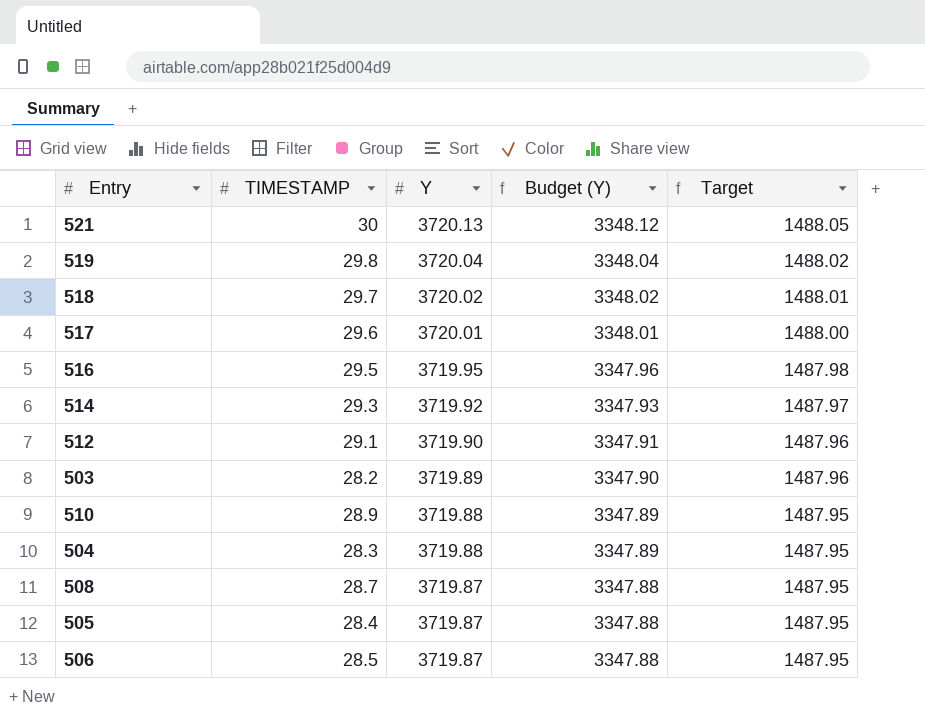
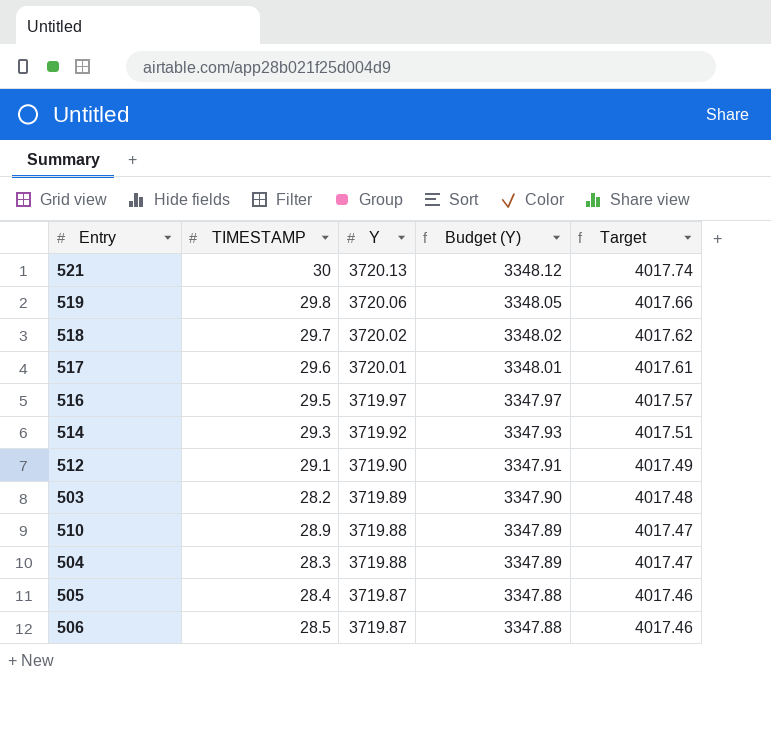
column Target | formula: [Y] * 0.4 -> [Y] * 1.08
row 508: 28.7 | 3719.87 | 3347.88 | 1487.95 -> none
519 | Y: 3720.04 -> 3720.06
519 | Budget (Y): 3348.04 -> 3348.05
516 | Y: 3719.95 -> 3719.97
516 | Budget (Y): 3347.96 -> 3347.97

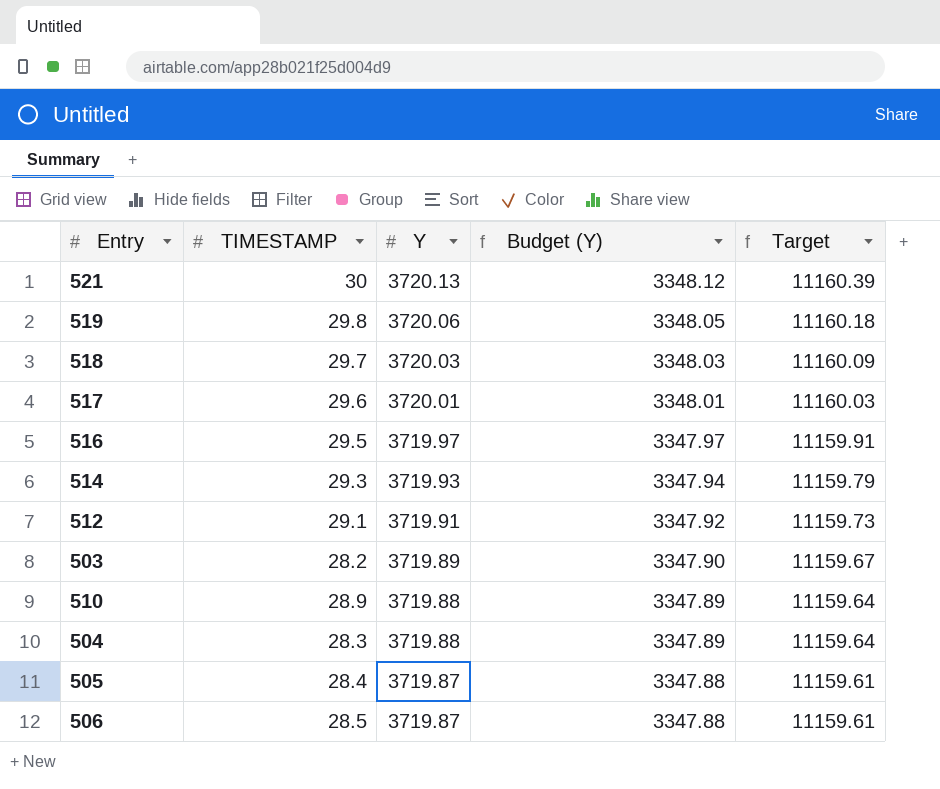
column Target | formula: [Y] * 1.08 -> [Y] * 3
518 | Y: 3720.02 -> 3720.03
518 | Budget (Y): 3348.02 -> 3348.03
514 | Y: 3719.92 -> 3719.93
514 | Budget (Y): 3347.93 -> 3347.94
512 | Y: 3719.90 -> 3719.91
512 | Budget (Y): 3347.91 -> 3347.92

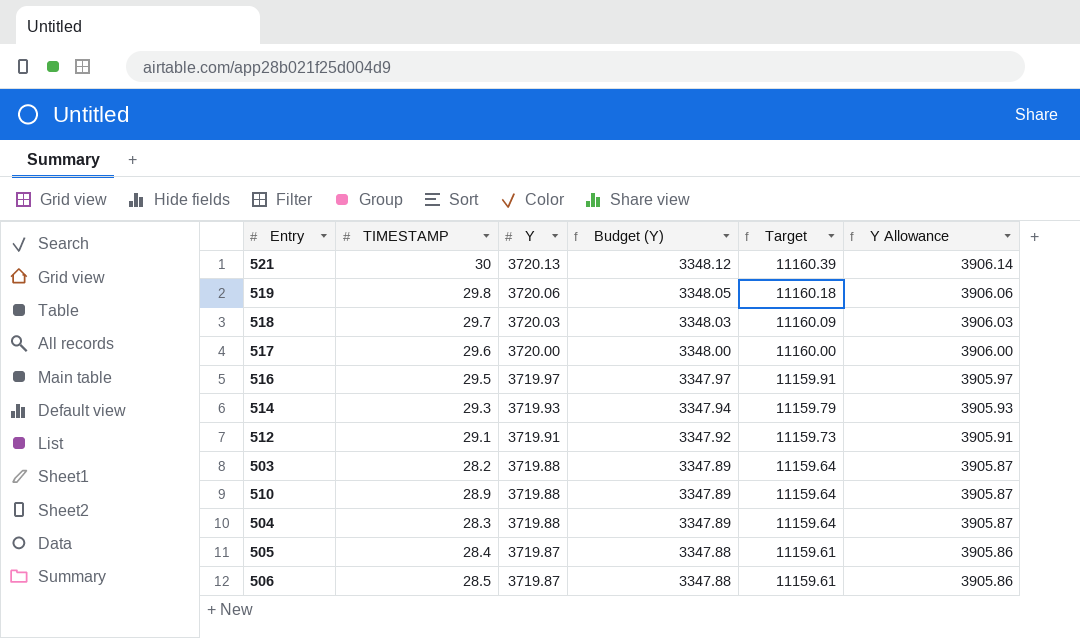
column Y Allowance | formula: none -> [Y] * 1.05
517 | Y: 3720.01 -> 3720.00
517 | Budget (Y): 3348.01 -> 3348.00
517 | Target: 11160.03 -> 11160.00
503 | Y: 3719.89 -> 3719.88
503 | Budget (Y): 3347.90 -> 3347.89
503 | Target: 11159.67 -> 11159.64

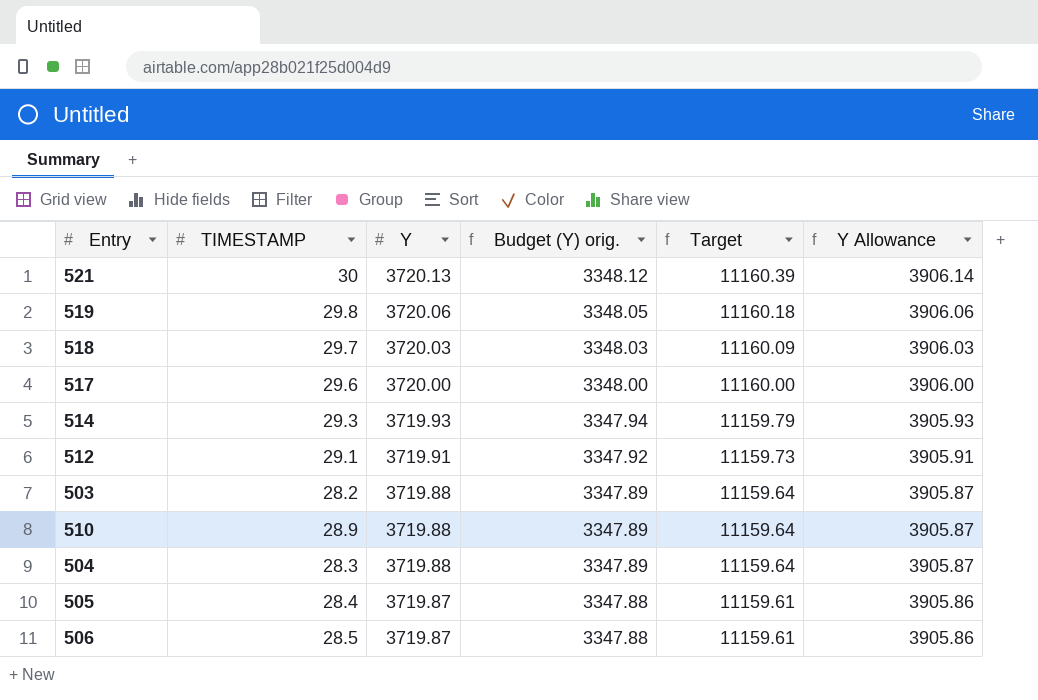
column name: Budget (Y) -> Budget (Y) orig.
row 516: 29.5 | 3719.97 | 3347.97 | 11159.91 | 3905.97 -> none

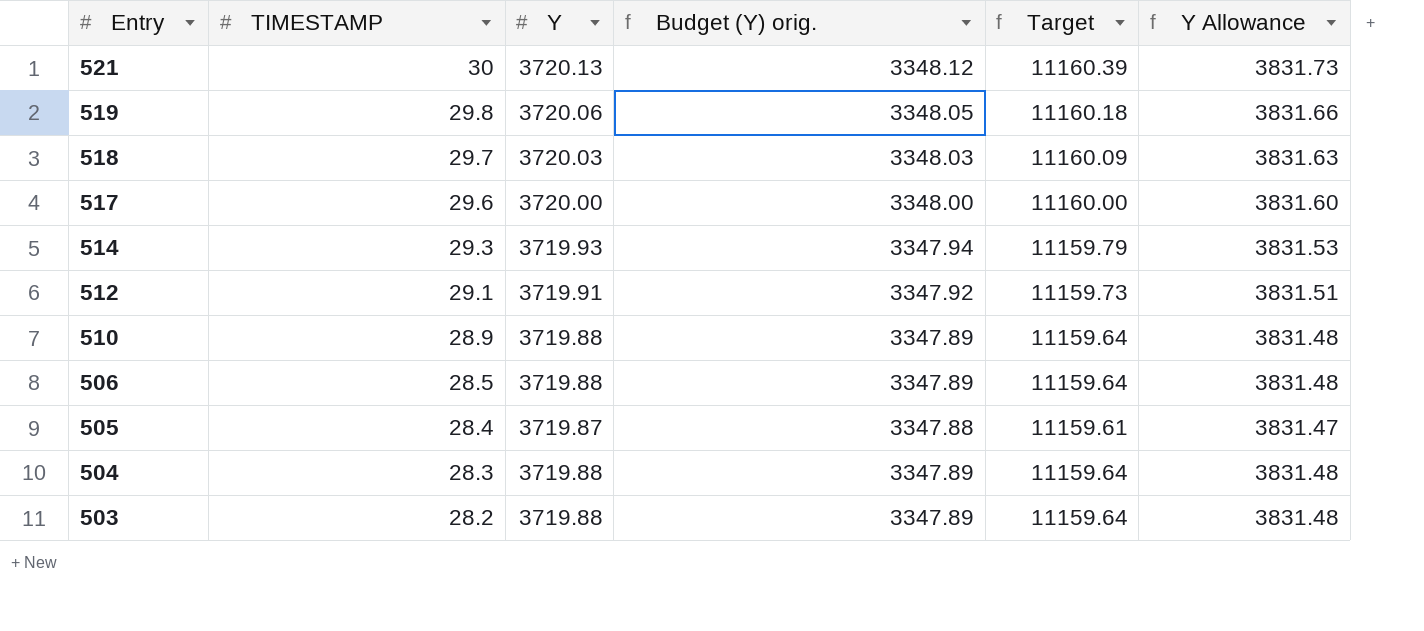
row order: Y descending -> Entry descending
column Y Allowance | formula: [Y] * 1.05 -> [Y] * 1.03
506 | Y: 3719.87 -> 3719.88
506 | Budget (Y) orig.: 3347.88 -> 3347.89
506 | Target: 11159.61 -> 11159.64

